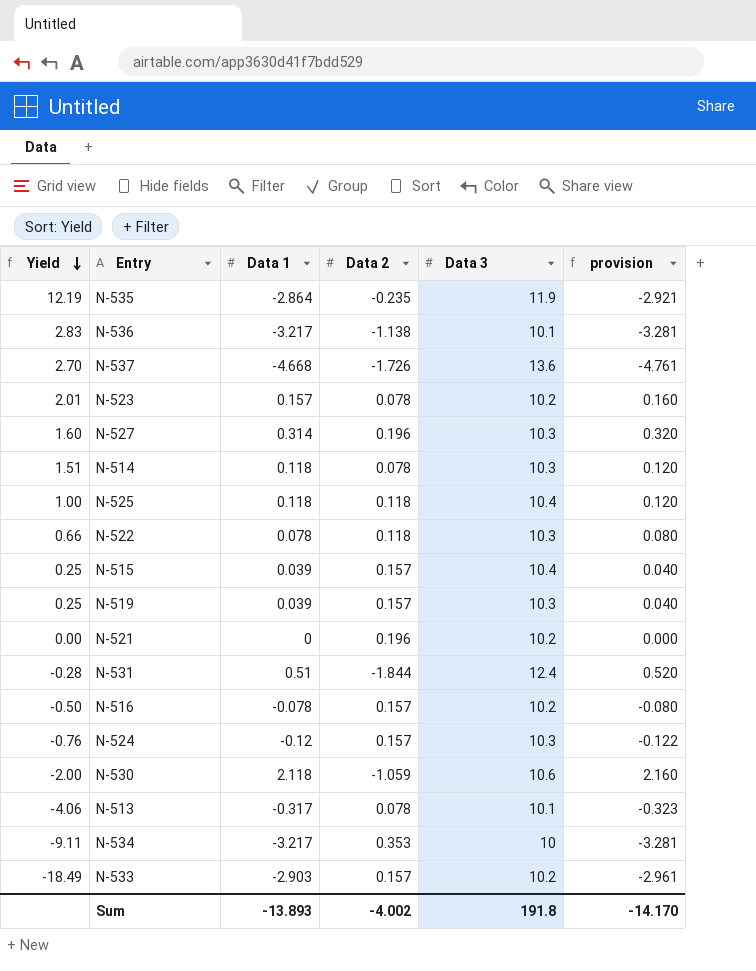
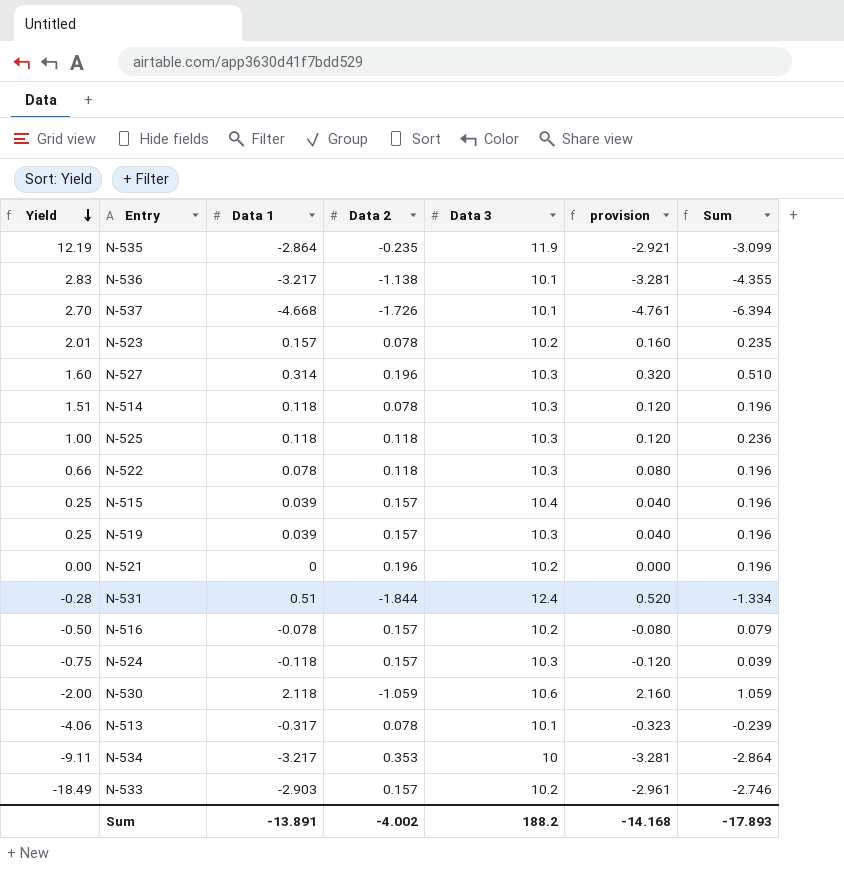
column Sum | formula: none -> [Data 1] + [Data 2]
N-537 | Data 3: 13.6 -> 10.1
N-525 | Data 3: 10.4 -> 10.3
N-524 | Yield: -0.76 -> -0.75
N-524 | Data 1: -0.12 -> -0.118
N-524 | provision: -0.122 -> -0.120
Sum | Data 1: -13.893 -> -13.891
Sum | Data 3: 191.8 -> 188.2
Sum | provision: -14.170 -> -14.168

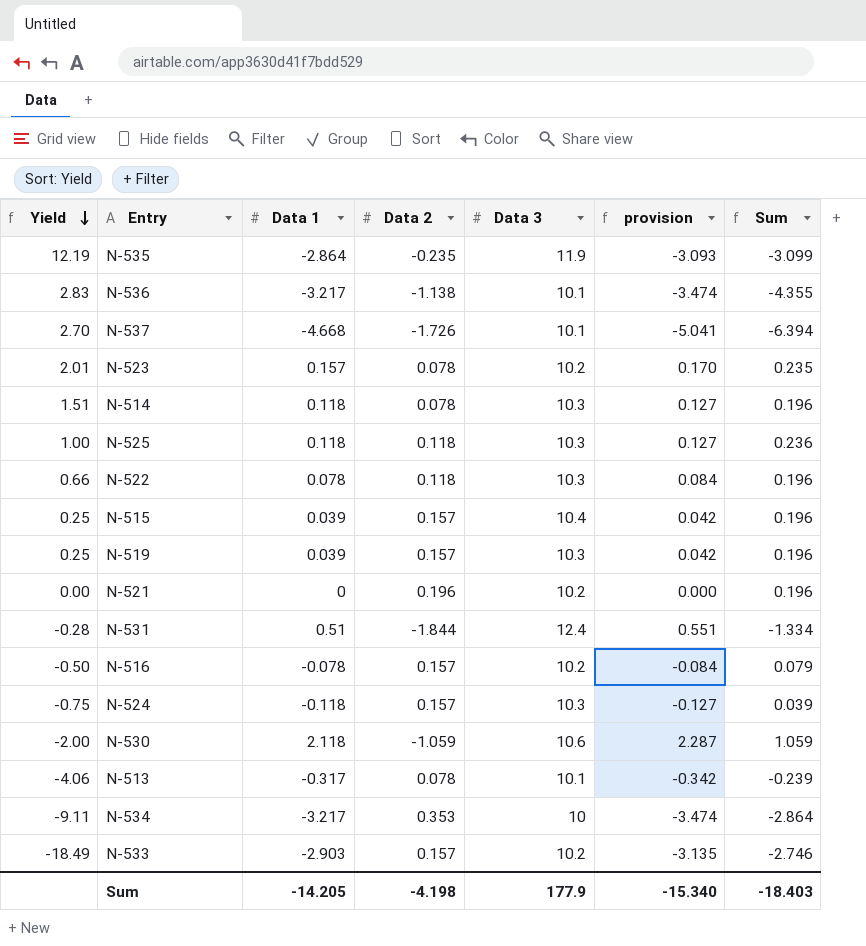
column provision | formula: [Data 1] * 1.02 -> [Data 1] * 1.08
row N-527: 1.60 | 0.314 | 0.196 | 10.3 | 0.320 | 0.510 -> none
Sum | Data 1: -13.891 -> -14.205
Sum | Data 2: -4.002 -> -4.198
Sum | Data 3: 188.2 -> 177.9
Sum | provision: -14.168 -> -15.340
Sum | Sum: -17.893 -> -18.403

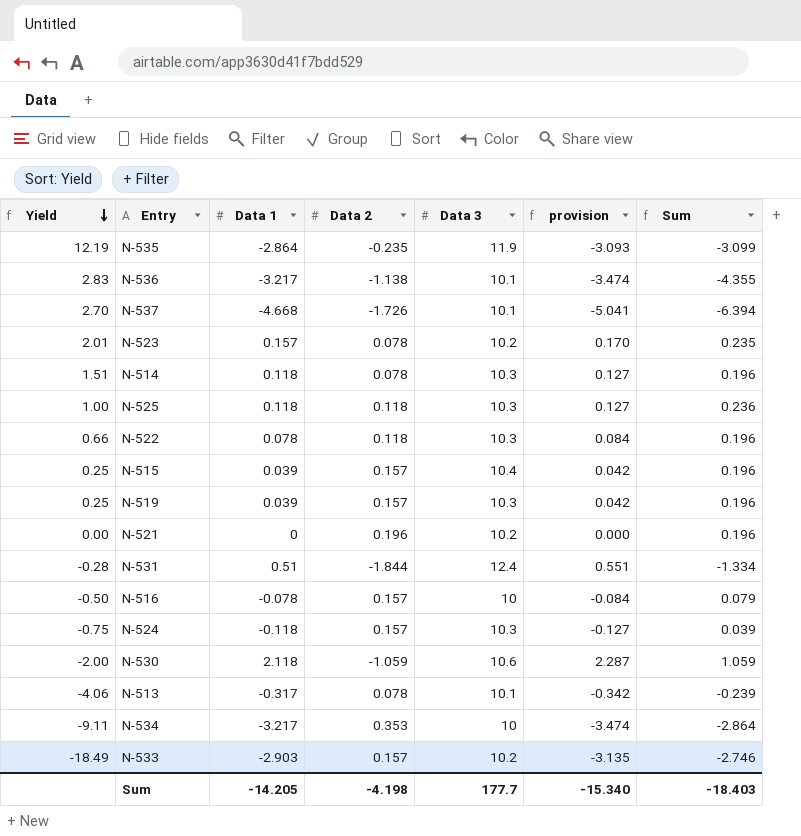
N-516 | Data 3: 10.2 -> 10
Sum | Data 3: 177.9 -> 177.7

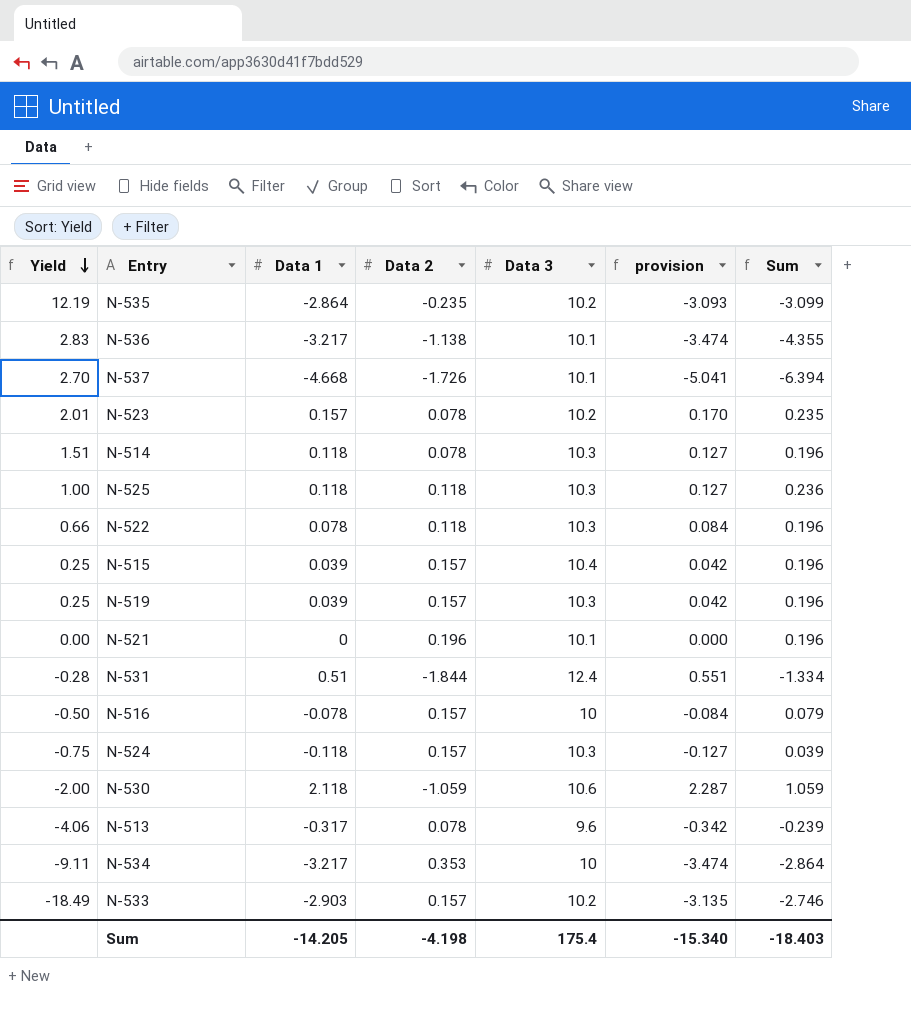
N-535 | Data 3: 11.9 -> 10.2
N-521 | Data 3: 10.2 -> 10.1
N-513 | Data 3: 10.1 -> 9.6
Sum | Data 3: 177.7 -> 175.4

